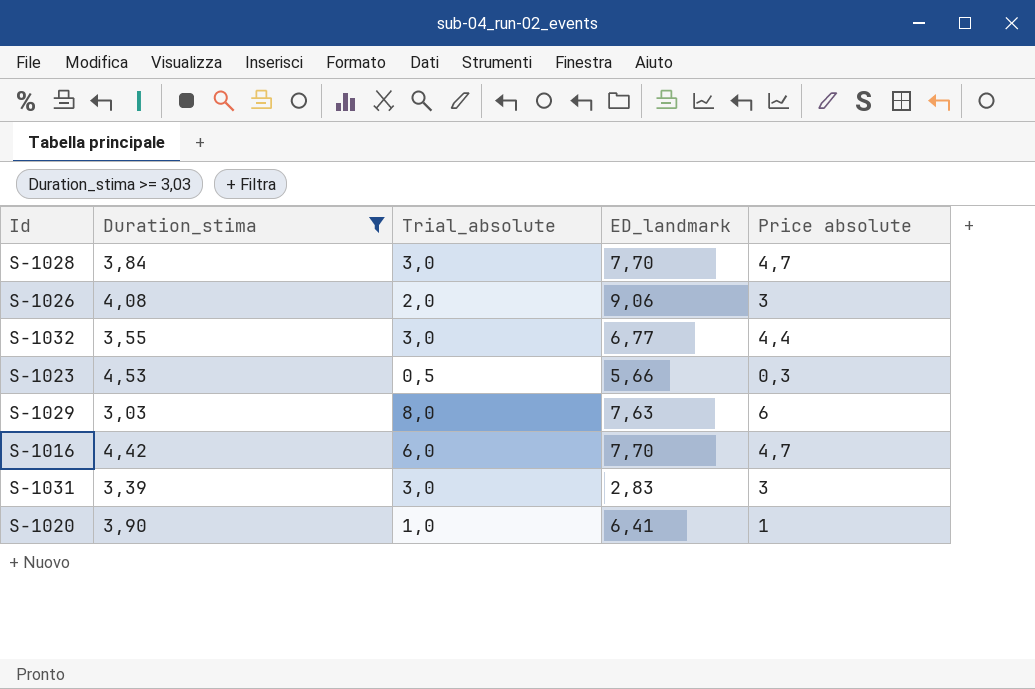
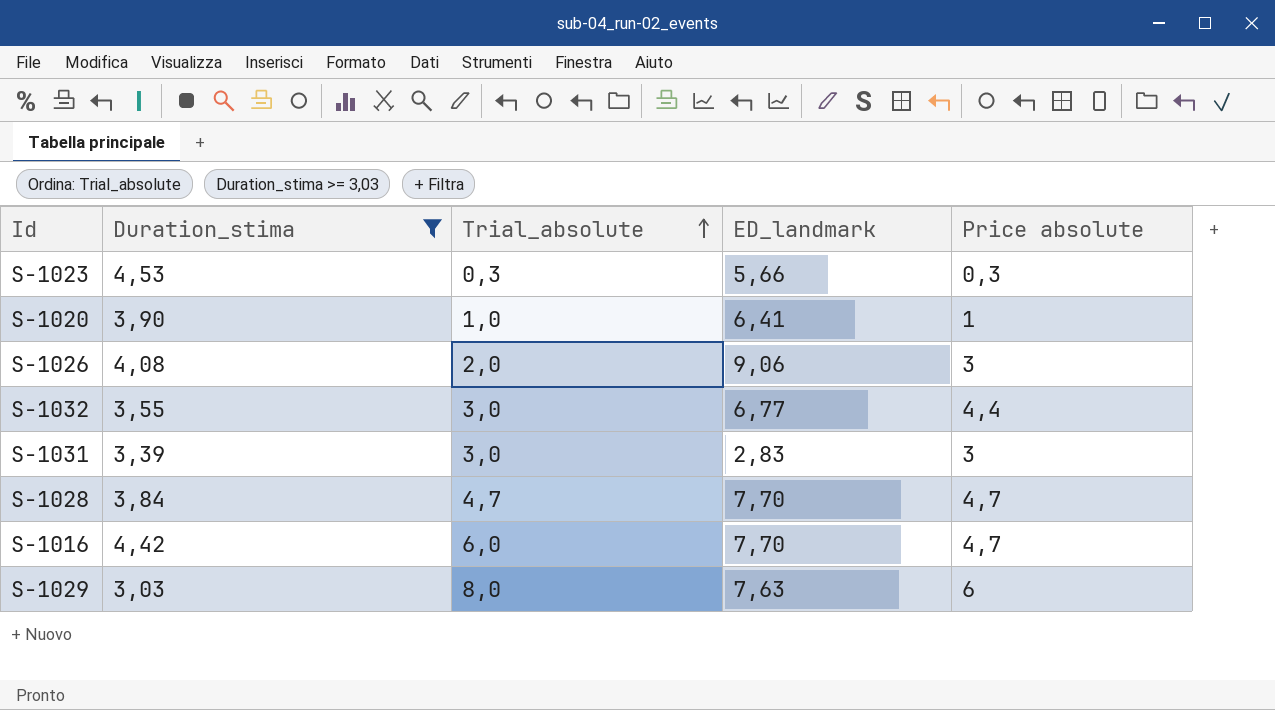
row order: none -> Trial_absolute ascending
S-1023 | Trial_absolute: 0,5 -> 0,3
S-1028 | Trial_absolute: 3,0 -> 4,7

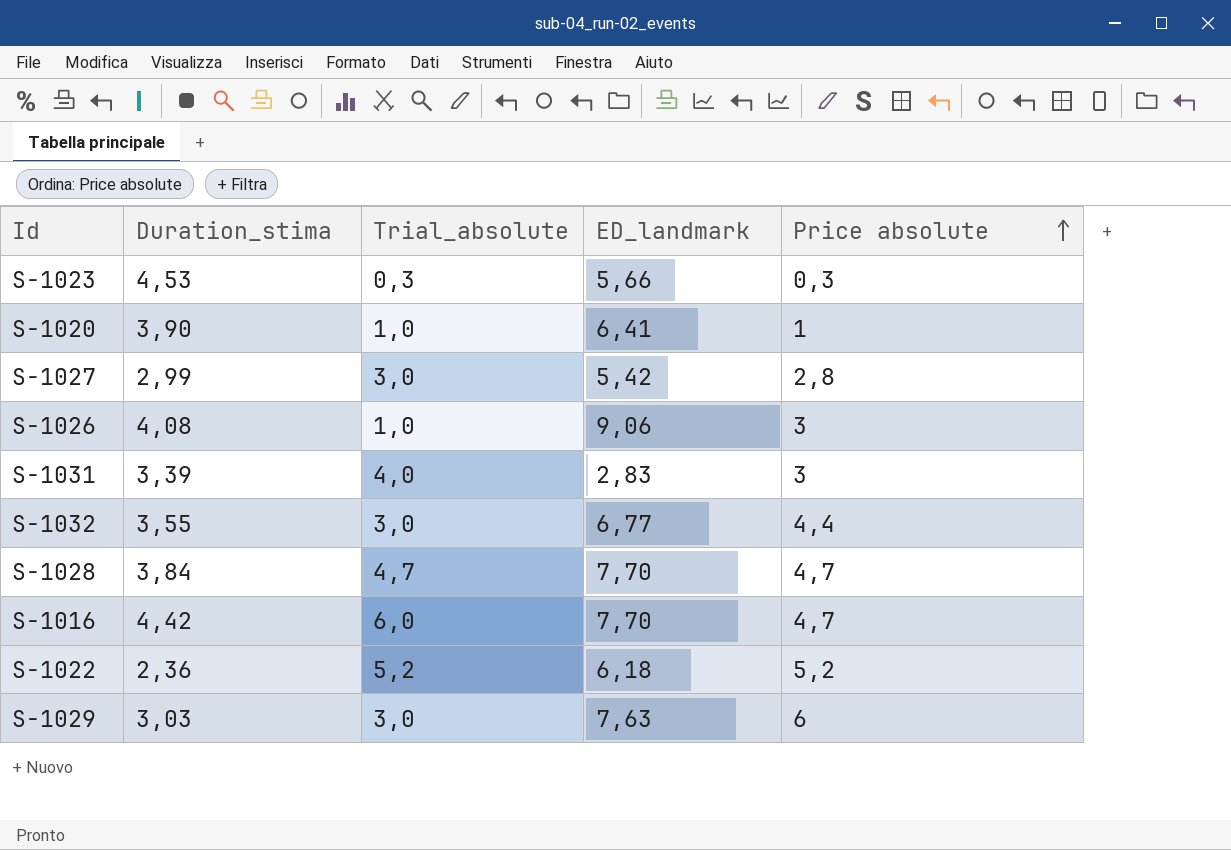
filter: Duration_stima >= 3,03 -> none
row order: Trial_absolute ascending -> Price absolute ascending
S-1026 | Trial_absolute: 2,0 -> 1,0
S-1031 | Trial_absolute: 3,0 -> 4,0
S-1029 | Trial_absolute: 8,0 -> 3,0

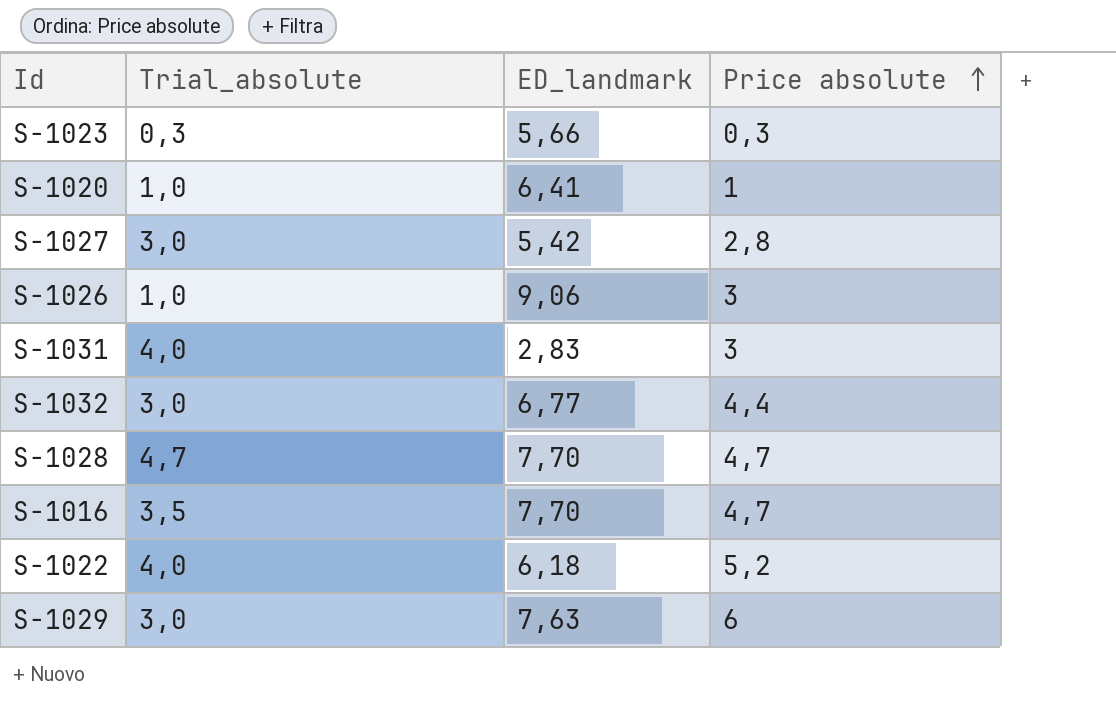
column Duration_stima | position: 2 -> none
S-1016 | Trial_absolute: 6,0 -> 3,5
S-1022 | Trial_absolute: 5,2 -> 4,0

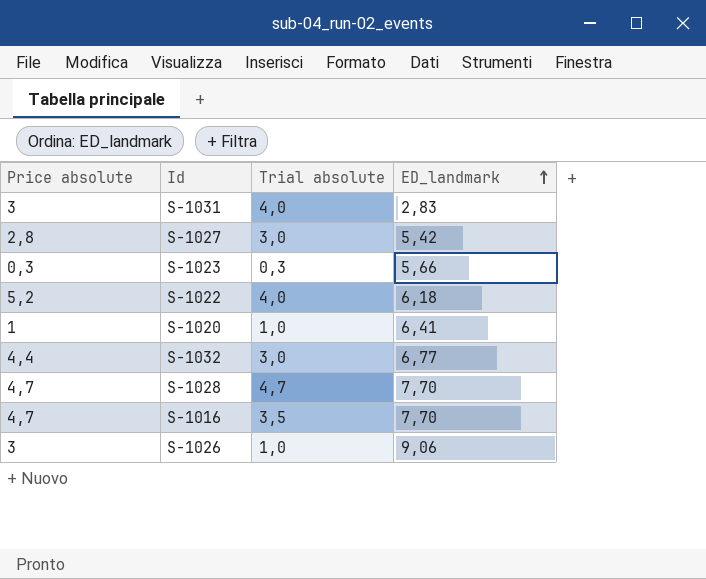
row order: Price absolute ascending -> ED_landmark ascending
column Price absolute | position: 4 -> 1
column name: Trial_absolute -> Trial absolute
row S-1029: 3,0 | 7,63 | 6 -> none

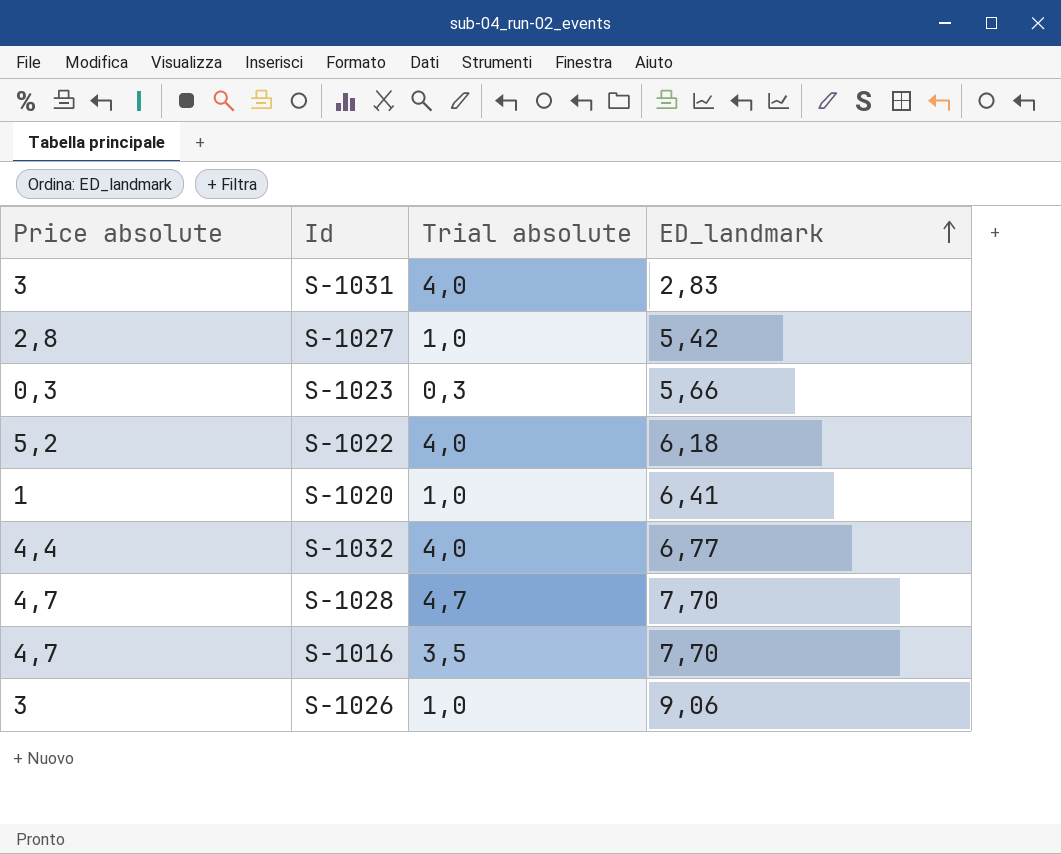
S-1027 | Trial absolute: 3,0 -> 1,0
S-1032 | Trial absolute: 3,0 -> 4,0

